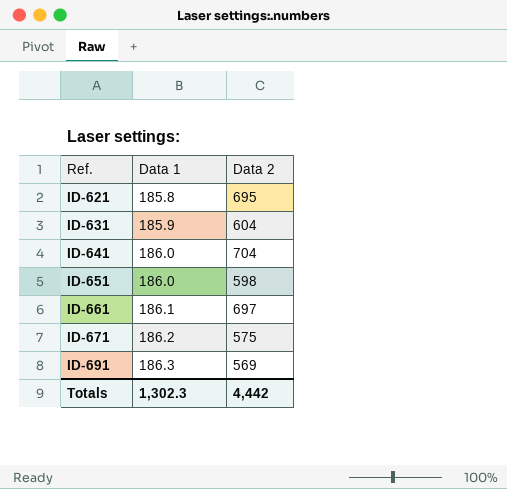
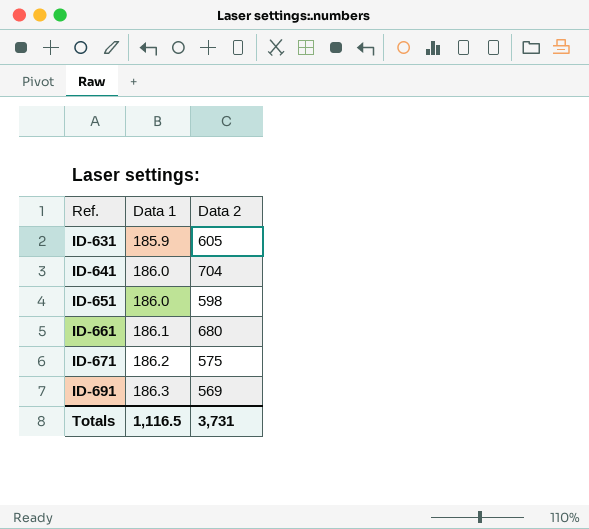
row ID-621: 185.8 | 695 -> none
ID-631 | Data 2: 604 -> 605
ID-661 | Data 2: 697 -> 680
Totals | Data 1: 1,302.3 -> 1,116.5
Totals | Data 2: 4,442 -> 3,731

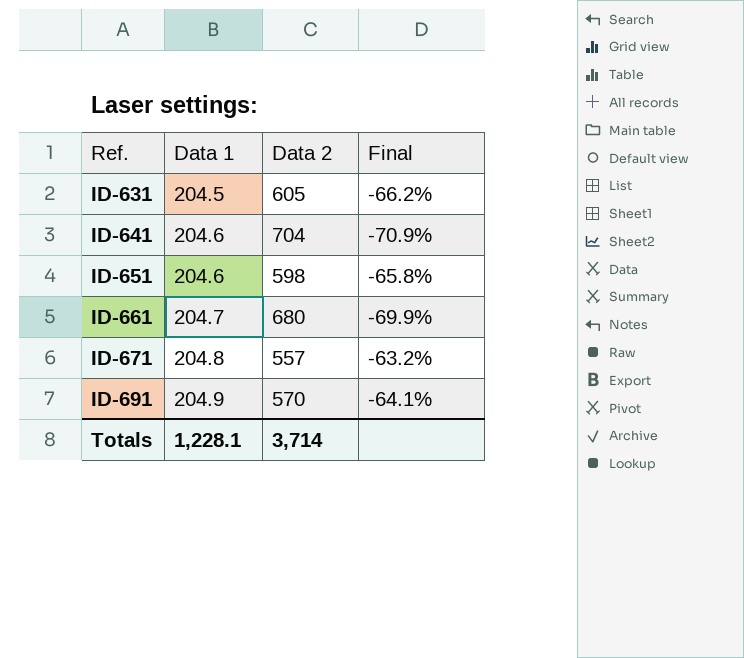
column Final | formula: none -> ([Data 1] - [Data 2]) / [Data 2]
ID-631 | Data 1: 185.9 -> 204.5
ID-641 | Data 1: 186.0 -> 204.6
ID-651 | Data 1: 186.0 -> 204.6
ID-661 | Data 1: 186.1 -> 204.7
ID-671 | Data 1: 186.2 -> 204.8
ID-671 | Data 2: 575 -> 557
ID-691 | Data 1: 186.3 -> 204.9
ID-691 | Data 2: 569 -> 570
Totals | Data 1: 1,116.5 -> 1,228.1
Totals | Data 2: 3,731 -> 3,714

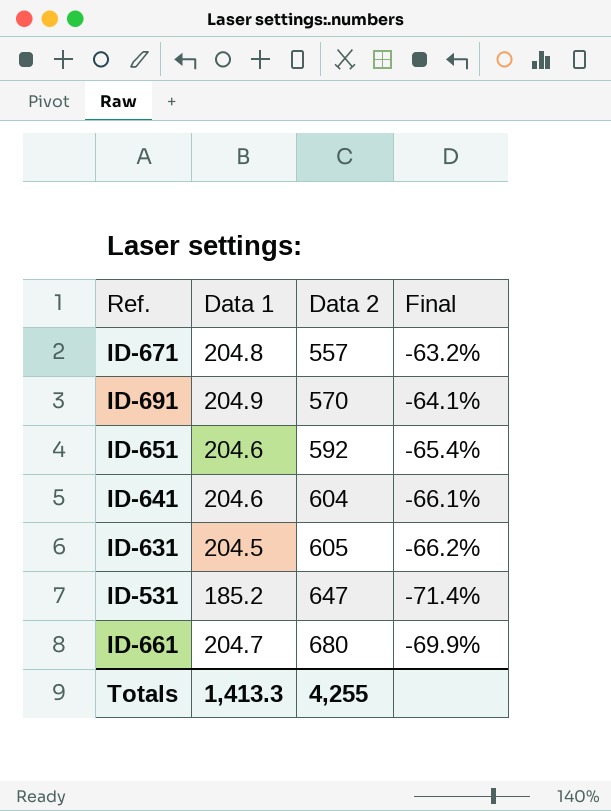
row order: Ref. ascending -> Data 2 ascending
ID-651 | Data 2: 598 -> 592
ID-651 | Final: -65.8% -> -65.4%
ID-641 | Data 2: 704 -> 604
ID-641 | Final: -70.9% -> -66.1%
row ID-531: none -> 185.2 | 647 | -71.4%
Totals | Data 1: 1,228.1 -> 1,413.3
Totals | Data 2: 3,714 -> 4,255

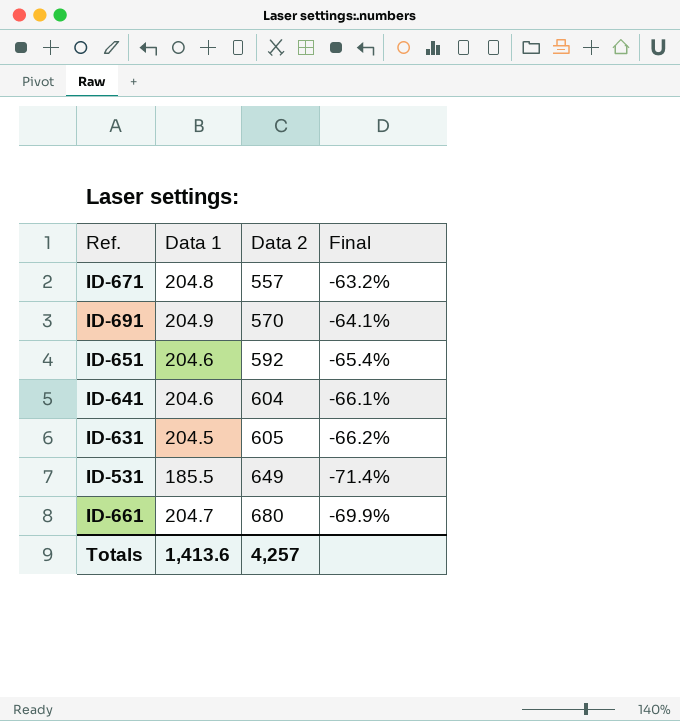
ID-531 | Data 1: 185.2 -> 185.5
ID-531 | Data 2: 647 -> 649
Totals | Data 1: 1,413.3 -> 1,413.6
Totals | Data 2: 4,255 -> 4,257

